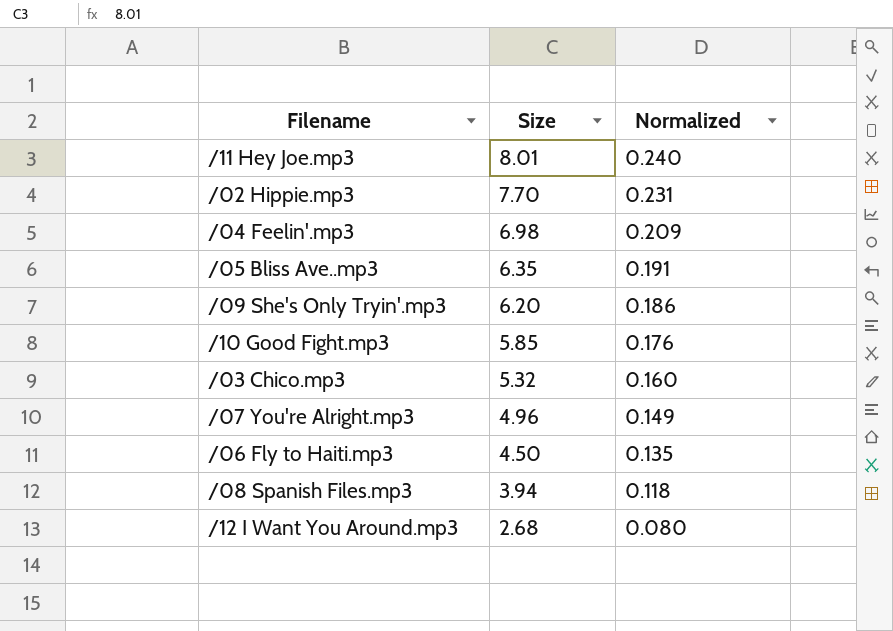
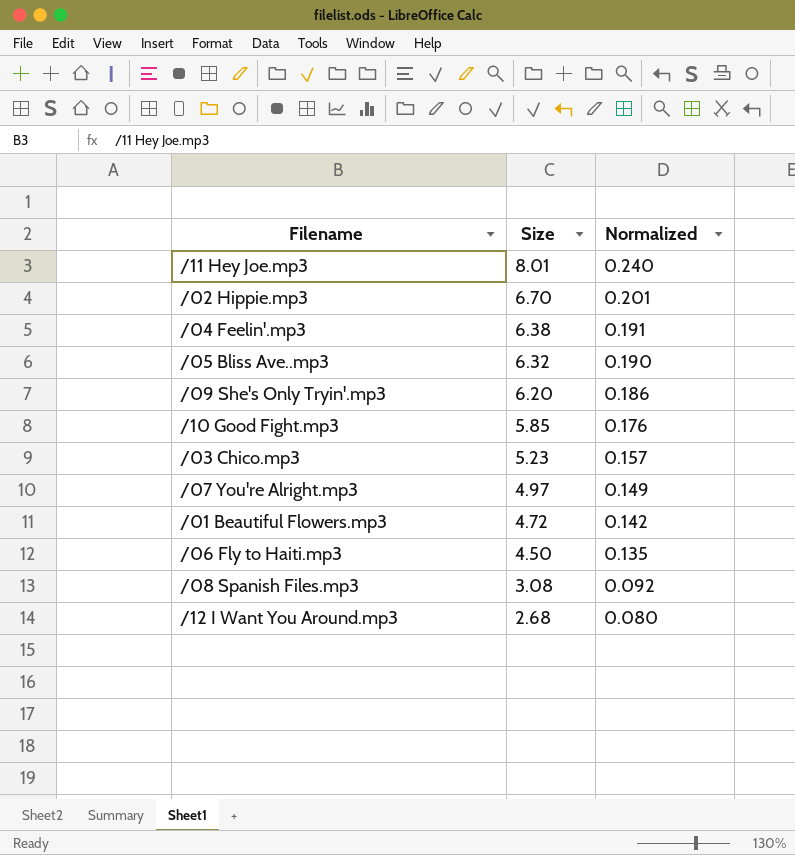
/02 Hippie.mp3 | Size: 7.70 -> 6.70
/02 Hippie.mp3 | Normalized: 0.231 -> 0.201
/04 Feelin'.mp3 | Size: 6.98 -> 6.38
/04 Feelin'.mp3 | Normalized: 0.209 -> 0.191
/05 Bliss Ave..mp3 | Size: 6.35 -> 6.32
/05 Bliss Ave..mp3 | Normalized: 0.191 -> 0.190
/03 Chico.mp3 | Size: 5.32 -> 5.23
/03 Chico.mp3 | Normalized: 0.160 -> 0.157
/07 You're Alright.mp3 | Size: 4.96 -> 4.97
row /01 Beautiful Flowers.mp3: none -> 4.72 | 0.142
/08 Spanish Files.mp3 | Size: 3.94 -> 3.08
/08 Spanish Files.mp3 | Normalized: 0.118 -> 0.092

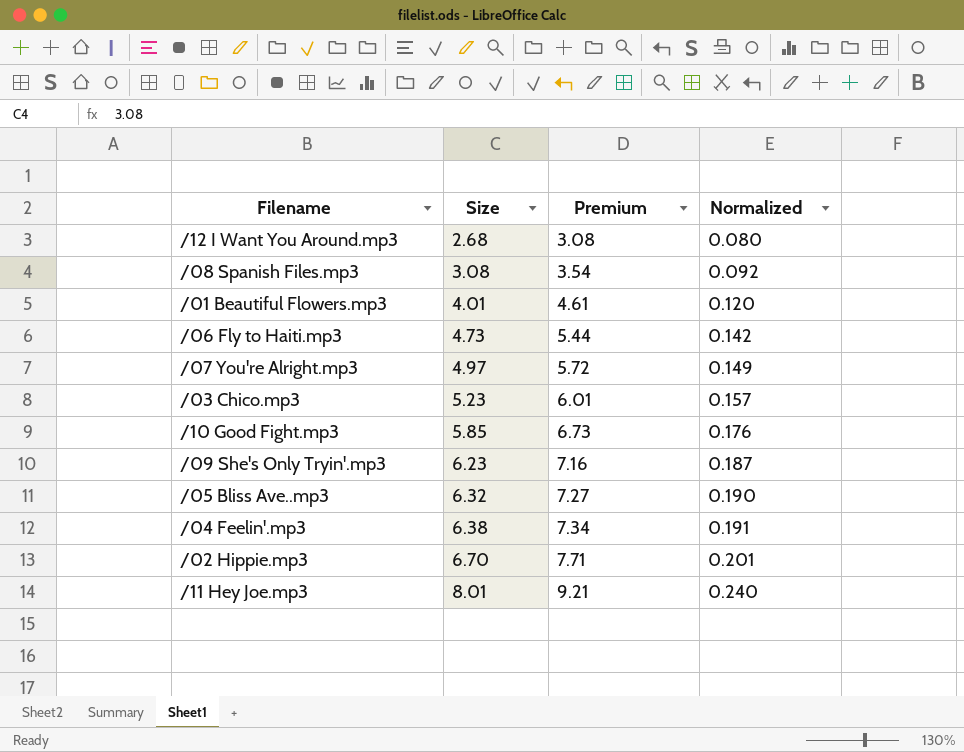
row order: Size descending -> Size ascending
column Premium | formula: none -> [Size] * 1.15
/01 Beautiful Flowers.mp3 | Size: 4.72 -> 4.01
/01 Beautiful Flowers.mp3 | Normalized: 0.142 -> 0.120
/06 Fly to Haiti.mp3 | Size: 4.50 -> 4.73
/06 Fly to Haiti.mp3 | Normalized: 0.135 -> 0.142
/09 She's Only Tryin'.mp3 | Size: 6.20 -> 6.23
/09 She's Only Tryin'.mp3 | Normalized: 0.186 -> 0.187

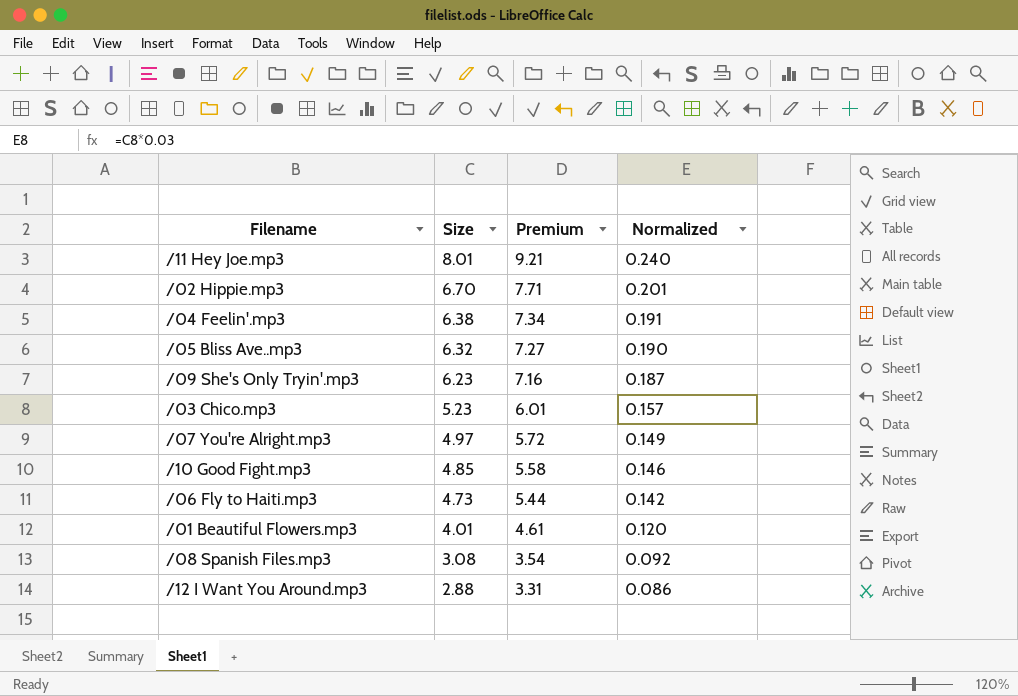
row order: Size ascending -> Size descending
/10 Good Fight.mp3 | Size: 5.85 -> 4.85
/10 Good Fight.mp3 | Premium: 6.73 -> 5.58
/10 Good Fight.mp3 | Normalized: 0.176 -> 0.146
/12 I Want You Around.mp3 | Size: 2.68 -> 2.88
/12 I Want You Around.mp3 | Premium: 3.08 -> 3.31
/12 I Want You Around.mp3 | Normalized: 0.080 -> 0.086

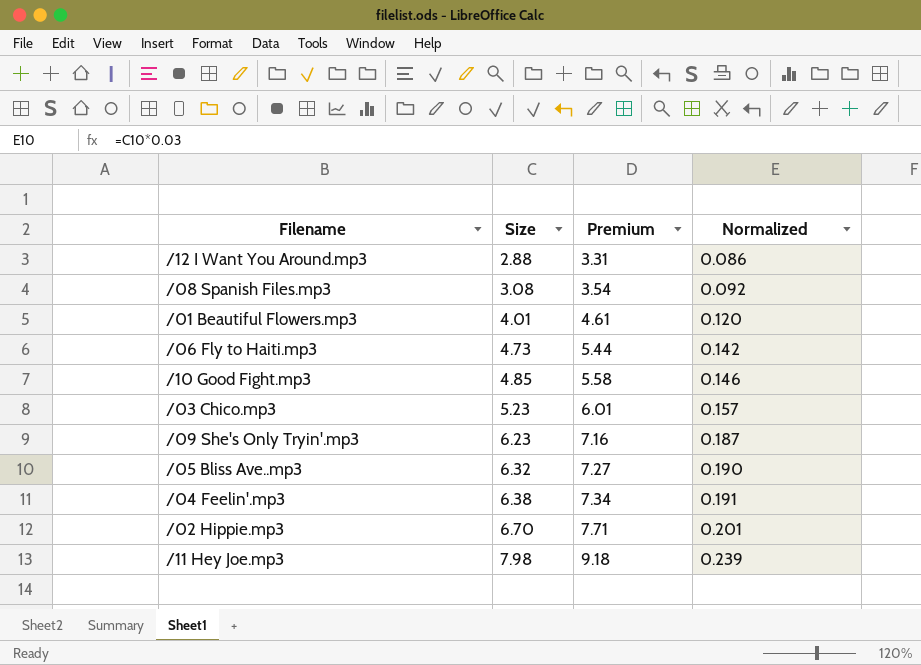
row order: Size descending -> Size ascending
row /07 You're Alright.mp3: 4.97 | 5.72 | 0.149 -> none
/11 Hey Joe.mp3 | Size: 8.01 -> 7.98
/11 Hey Joe.mp3 | Premium: 9.21 -> 9.18
/11 Hey Joe.mp3 | Normalized: 0.240 -> 0.239

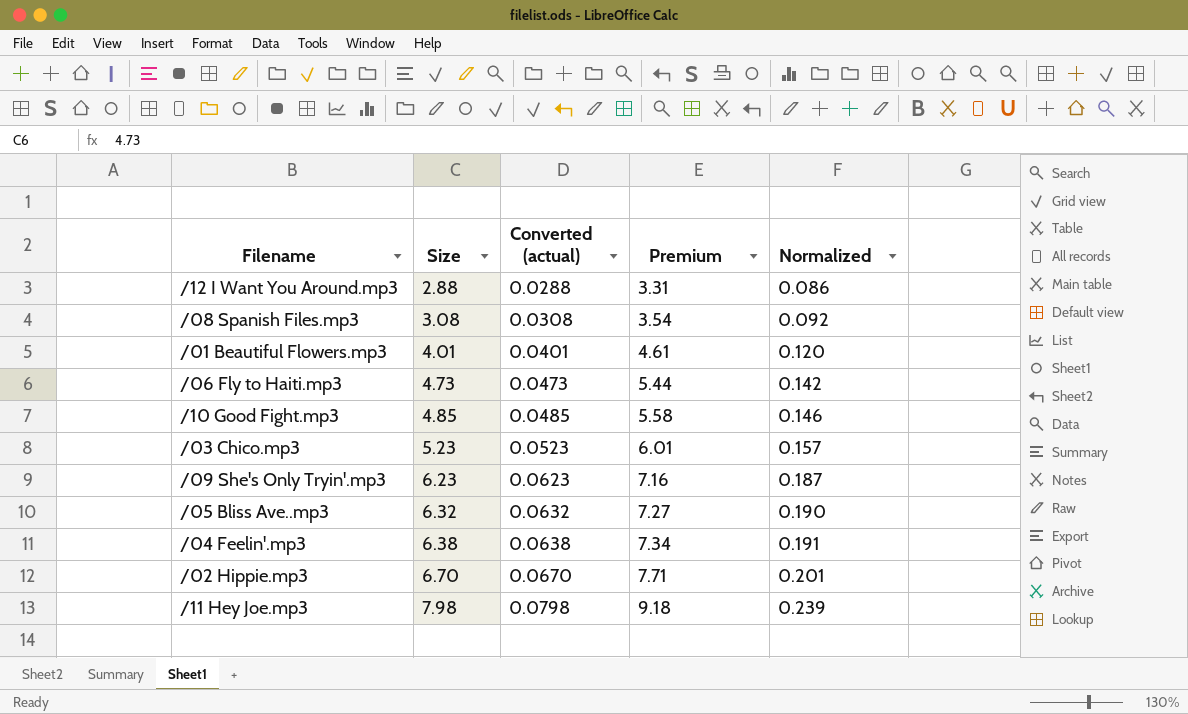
column Converted (actual) | formula: none -> [Size] * 0.01

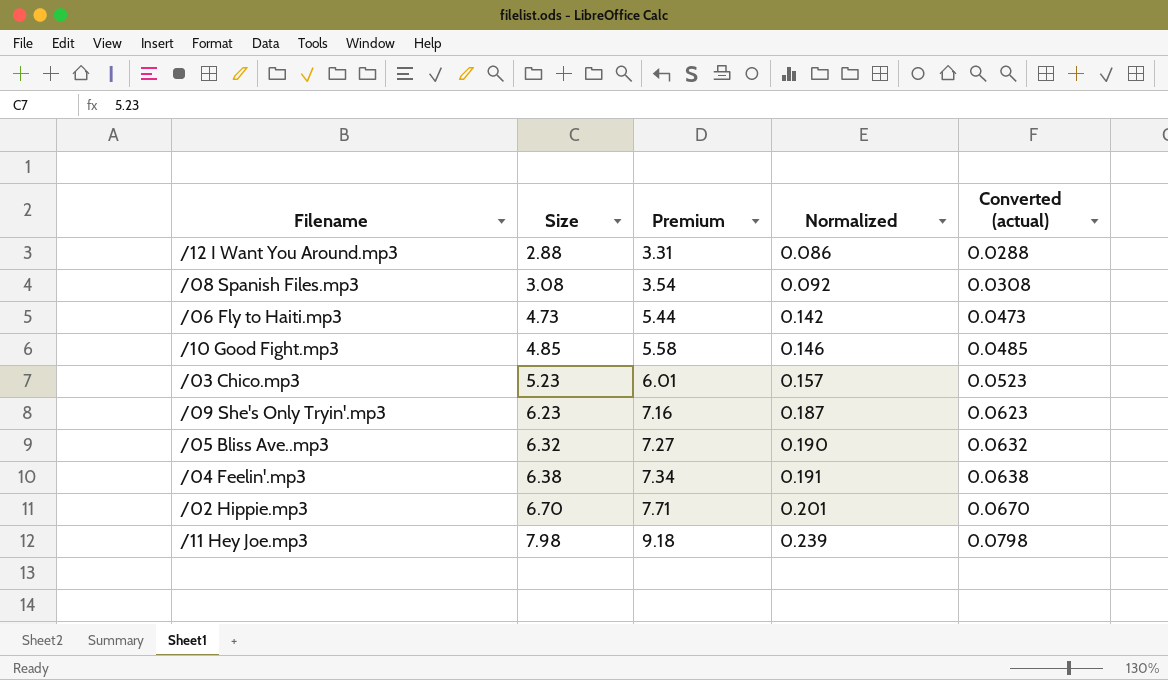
column Converted (actual) | position: 3 -> 5
row /01 Beautiful Flowers.mp3: 4.01 | 0.0401 | 4.61 | 0.120 -> none

